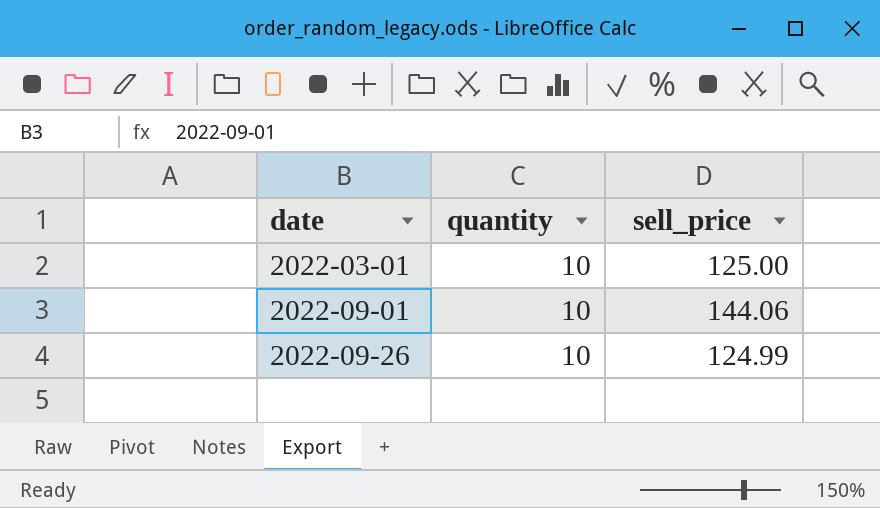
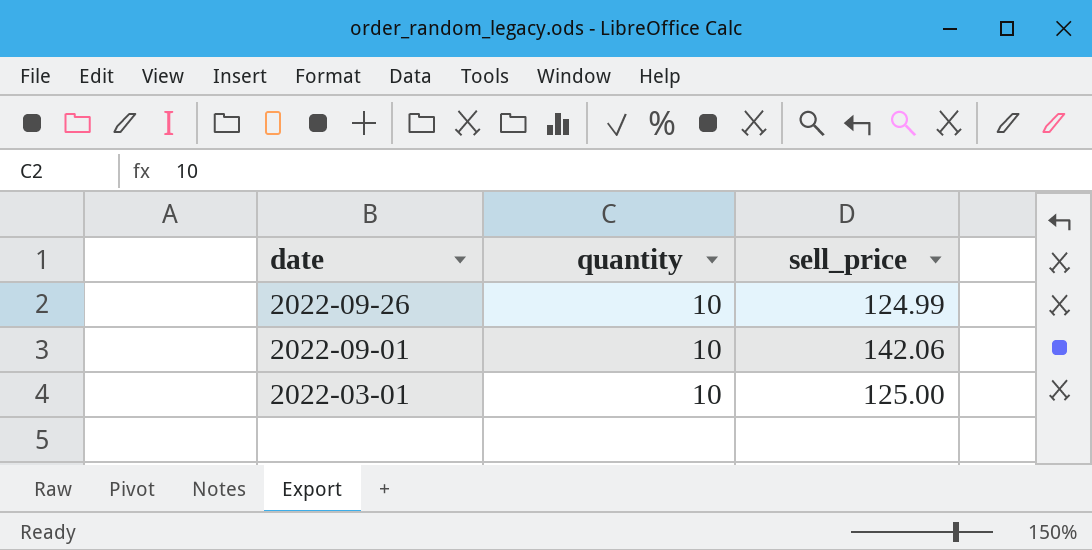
row order: date ascending -> date descending
2022-09-01 | sell_price: 144.06 -> 142.06

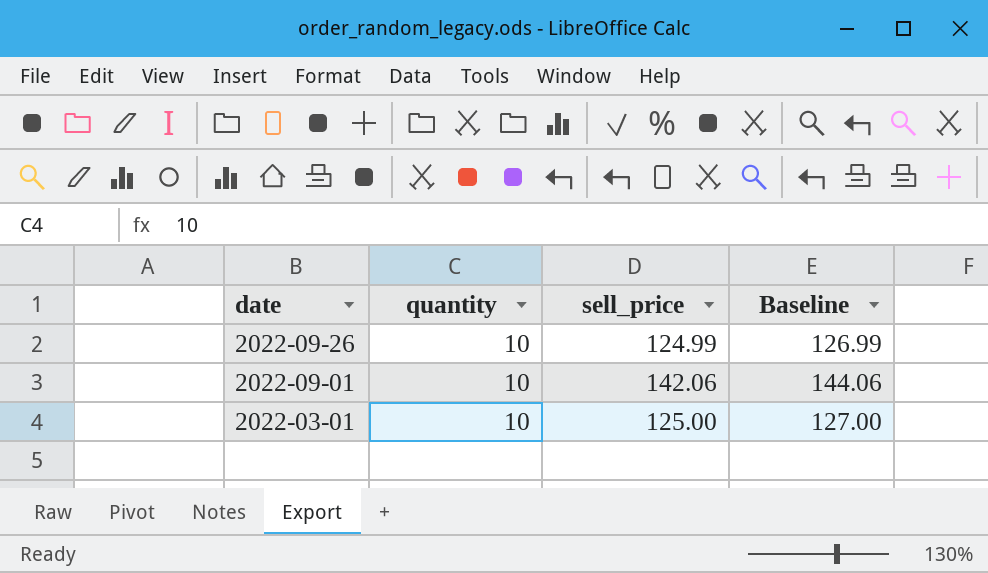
column Baseline | formula: none -> [sell_price] + 2

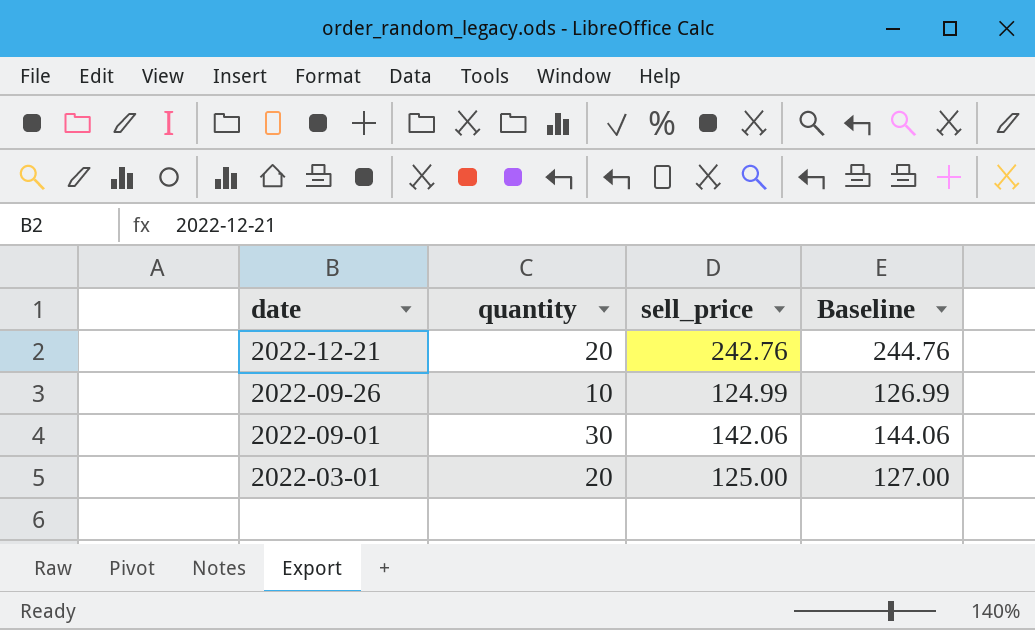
row 2022-12-21: none -> 20 | 242.76 | 244.76
2022-09-01 | quantity: 10 -> 30
2022-03-01 | quantity: 10 -> 20

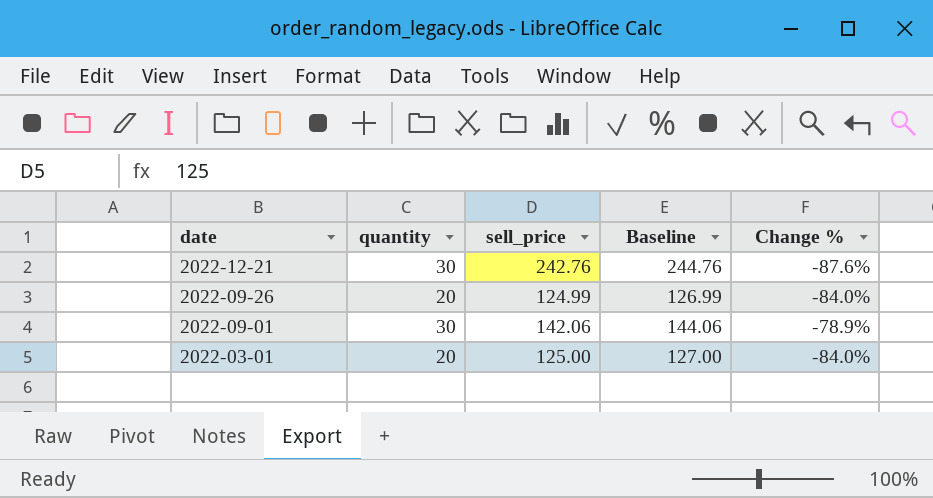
column Change % | formula: none -> ([quantity] - [sell_price]) / [sell_price]
2022-12-21 | quantity: 20 -> 30
2022-09-26 | quantity: 10 -> 20

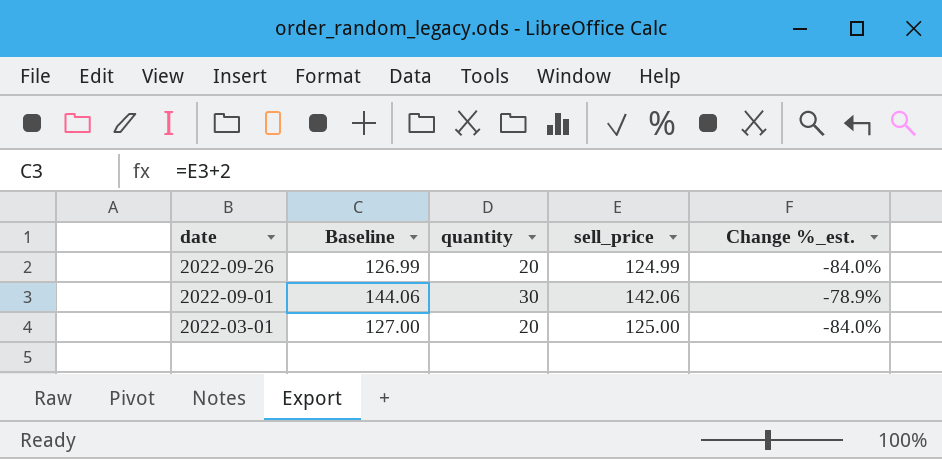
column Baseline | position: 4 -> 2
column name: Change % -> Change %_est.
row 2022-12-21: 30 | 242.76 | 244.76 | -87.6% -> none

